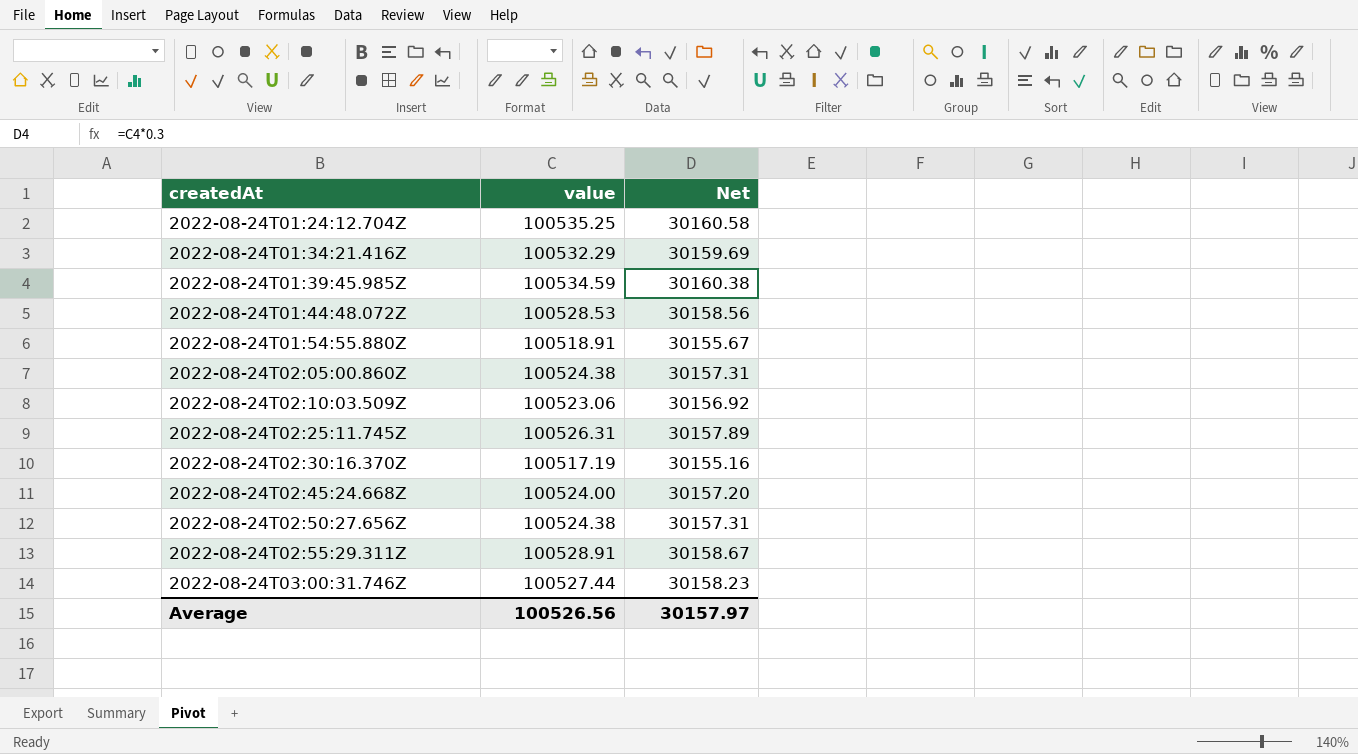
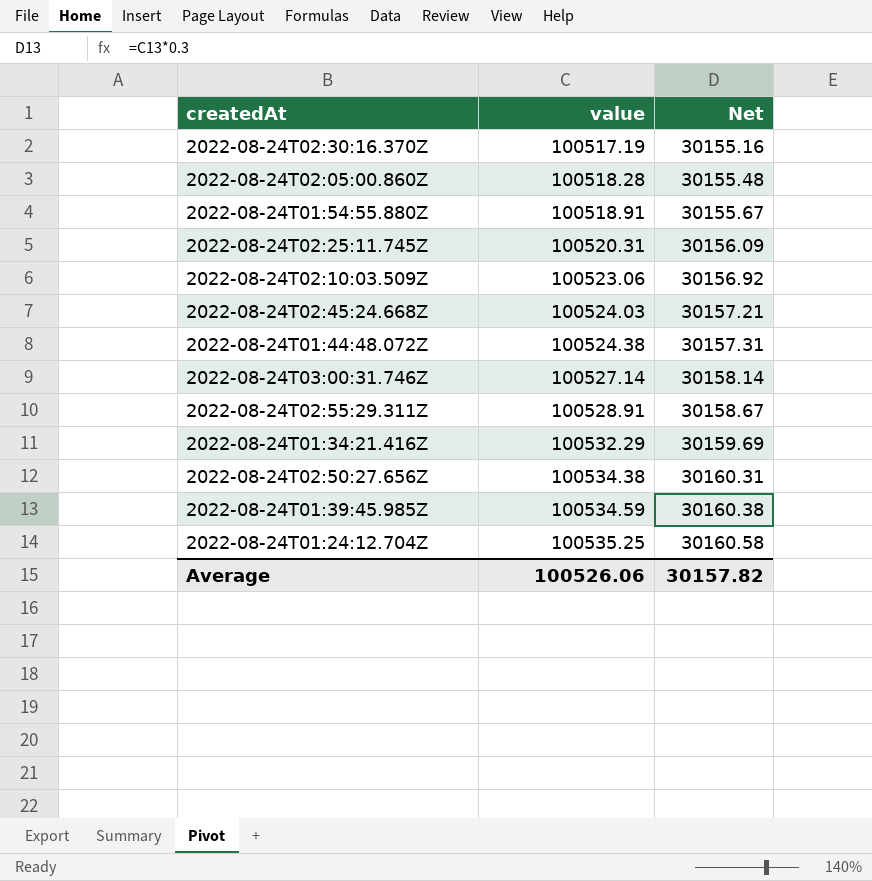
row order: createdAt ascending -> value ascending
2022-08-24T02:05:00.860Z | value: 100524.38 -> 100518.28
2022-08-24T02:05:00.860Z | Net: 30157.31 -> 30155.48
2022-08-24T02:25:11.745Z | value: 100526.31 -> 100520.31
2022-08-24T02:25:11.745Z | Net: 30157.89 -> 30156.09
2022-08-24T02:45:24.668Z | value: 100524.00 -> 100524.03
2022-08-24T02:45:24.668Z | Net: 30157.20 -> 30157.21
2022-08-24T01:44:48.072Z | value: 100528.53 -> 100524.38
2022-08-24T01:44:48.072Z | Net: 30158.56 -> 30157.31
2022-08-24T03:00:31.746Z | value: 100527.44 -> 100527.14
2022-08-24T03:00:31.746Z | Net: 30158.23 -> 30158.14
2022-08-24T02:50:27.656Z | value: 100524.38 -> 100534.38
2022-08-24T02:50:27.656Z | Net: 30157.31 -> 30160.31
Average | value: 100526.56 -> 100526.06
Average | Net: 30157.97 -> 30157.82

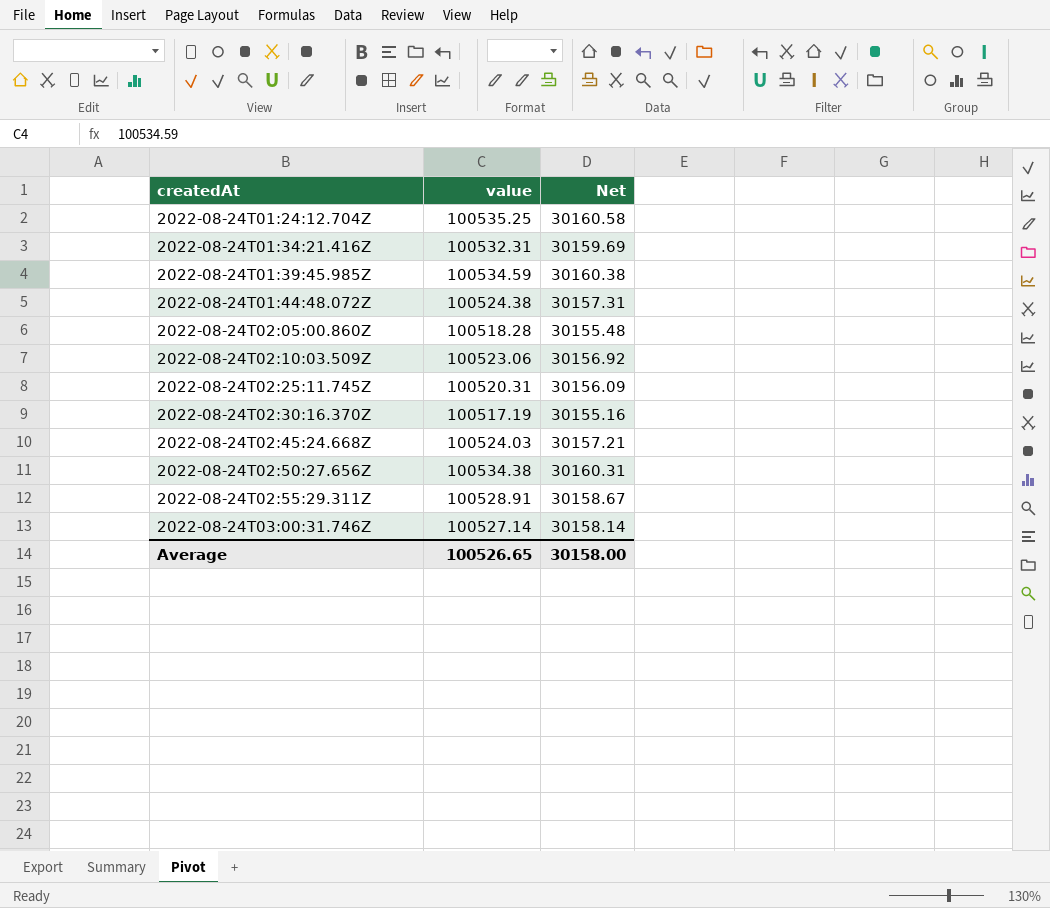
row order: value ascending -> createdAt ascending
row 2022-08-24T01:54:55.880Z: 100518.91 | 30155.67 -> none
2022-08-24T01:34:21.416Z | value: 100532.29 -> 100532.31
Average | value: 100526.06 -> 100526.65
Average | Net: 30157.82 -> 30158.00

